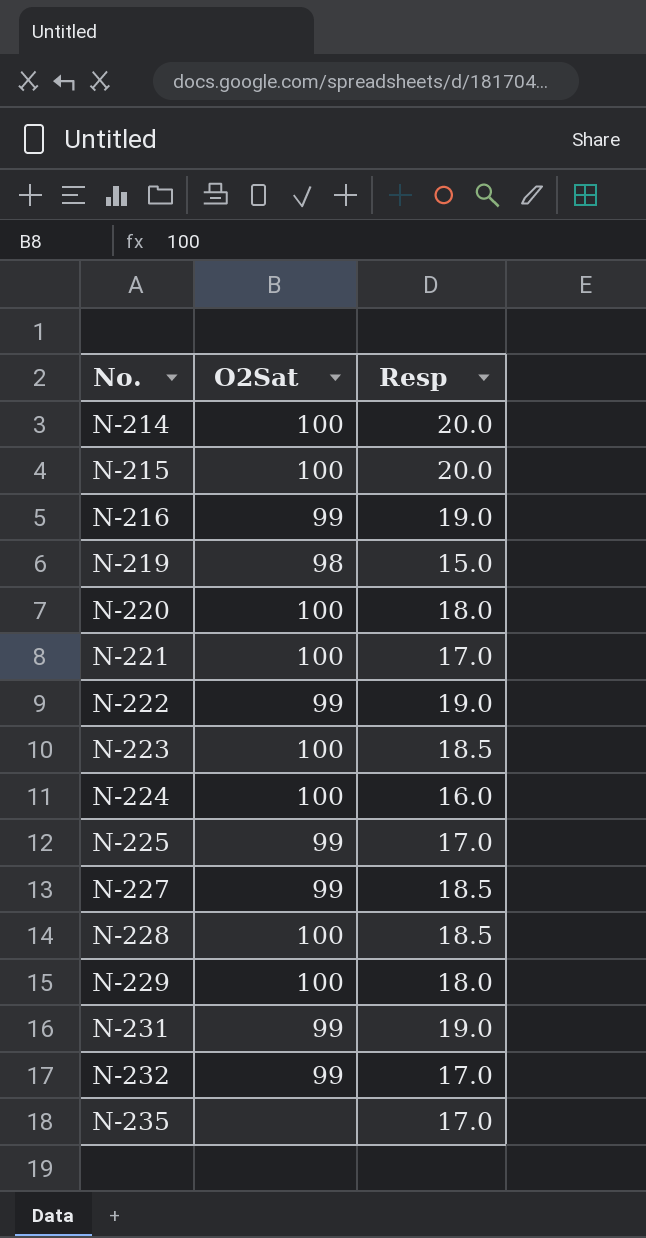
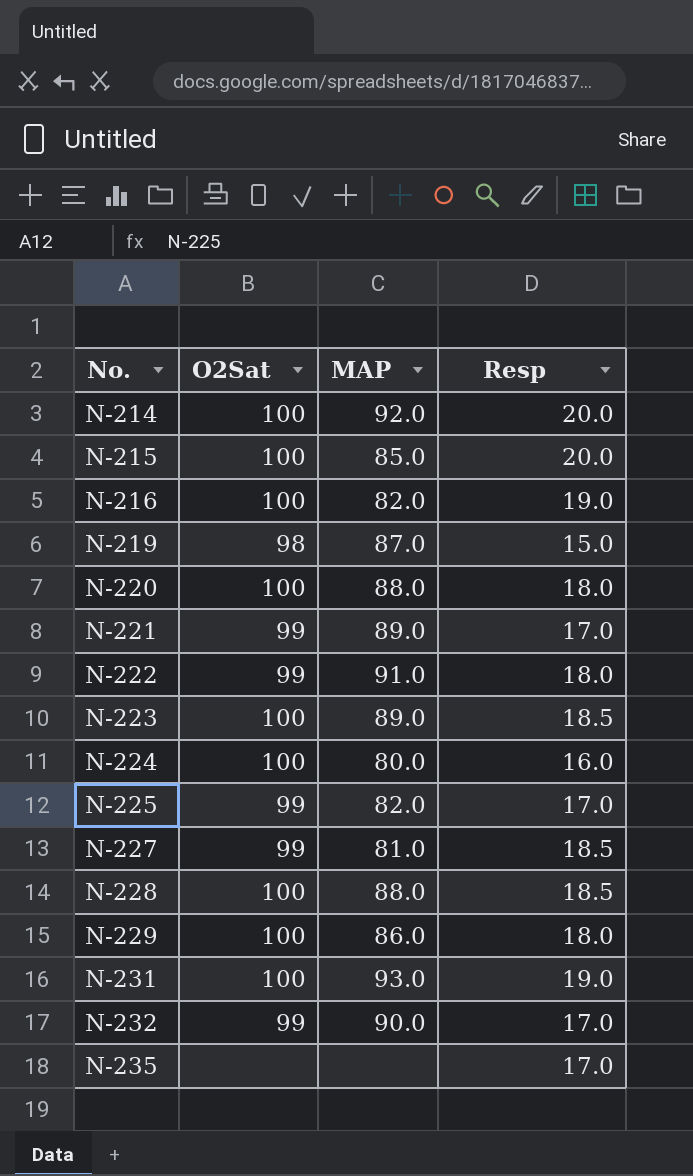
column MAP | position: none -> 3
N-216 | O2Sat: 99 -> 100
N-221 | O2Sat: 100 -> 99
N-222 | Resp: 19.0 -> 18.0
N-231 | O2Sat: 99 -> 100

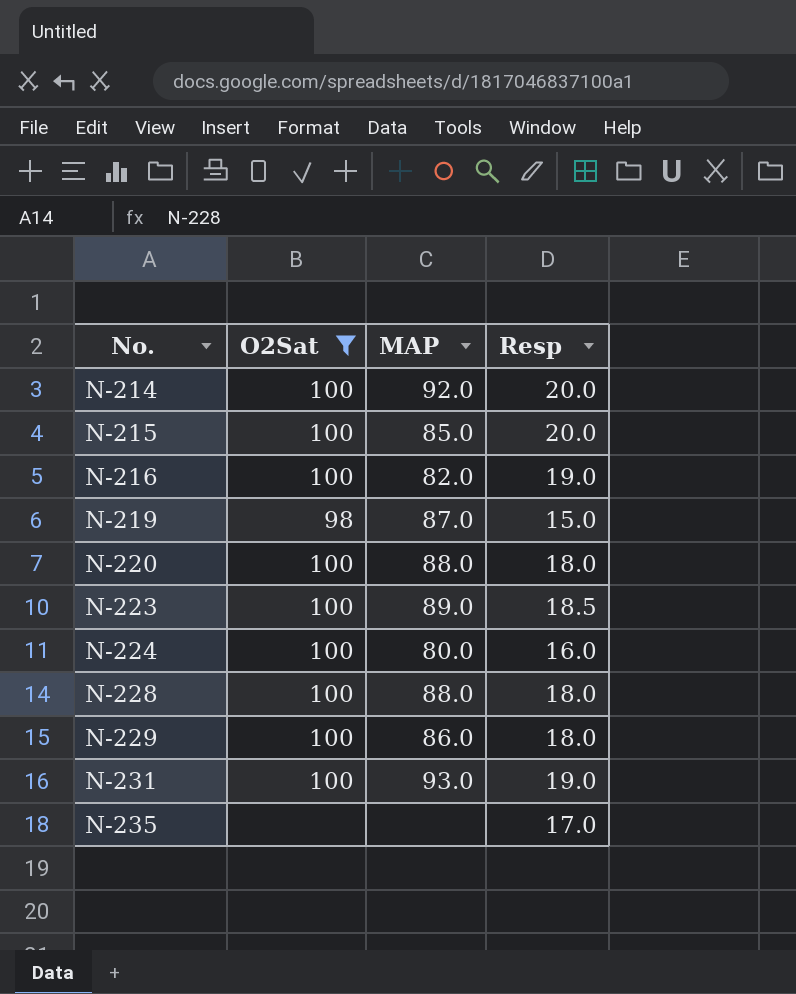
filter: none -> O2Sat != 99
N-228 | Resp: 18.5 -> 18.0

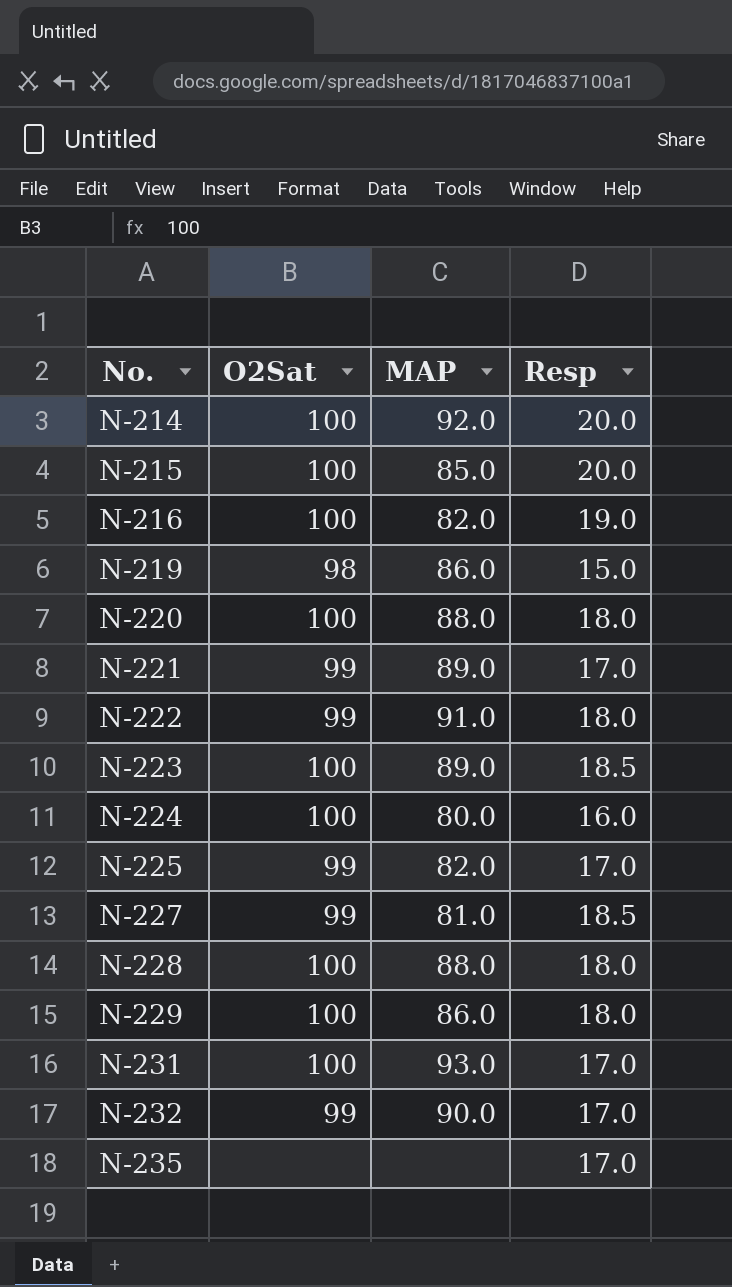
filter: O2Sat != 99 -> none
N-219 | MAP: 87.0 -> 86.0
N-231 | Resp: 19.0 -> 17.0

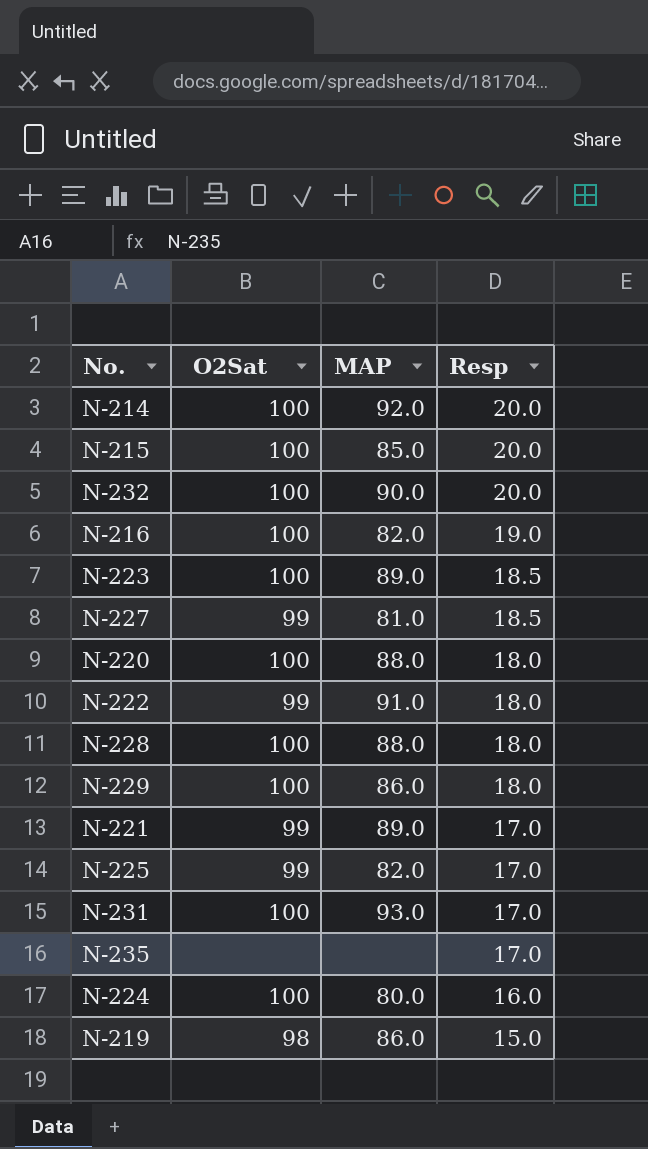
row order: No. ascending -> Resp descending
N-232 | O2Sat: 99 -> 100
N-232 | Resp: 17.0 -> 20.0

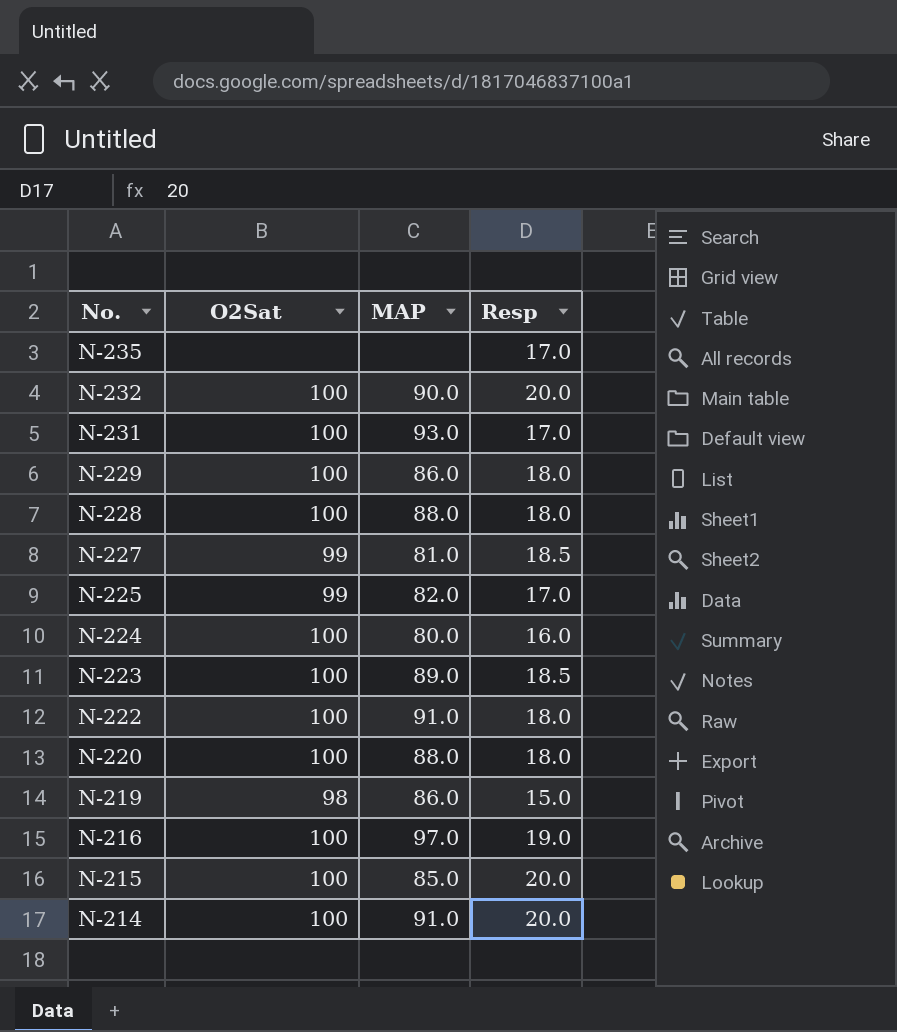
row order: Resp descending -> No. descending
row N-221: 99 | 89.0 | 17.0 -> none
N-222 | O2Sat: 99 -> 100
N-216 | MAP: 82.0 -> 97.0
N-214 | MAP: 92.0 -> 91.0

